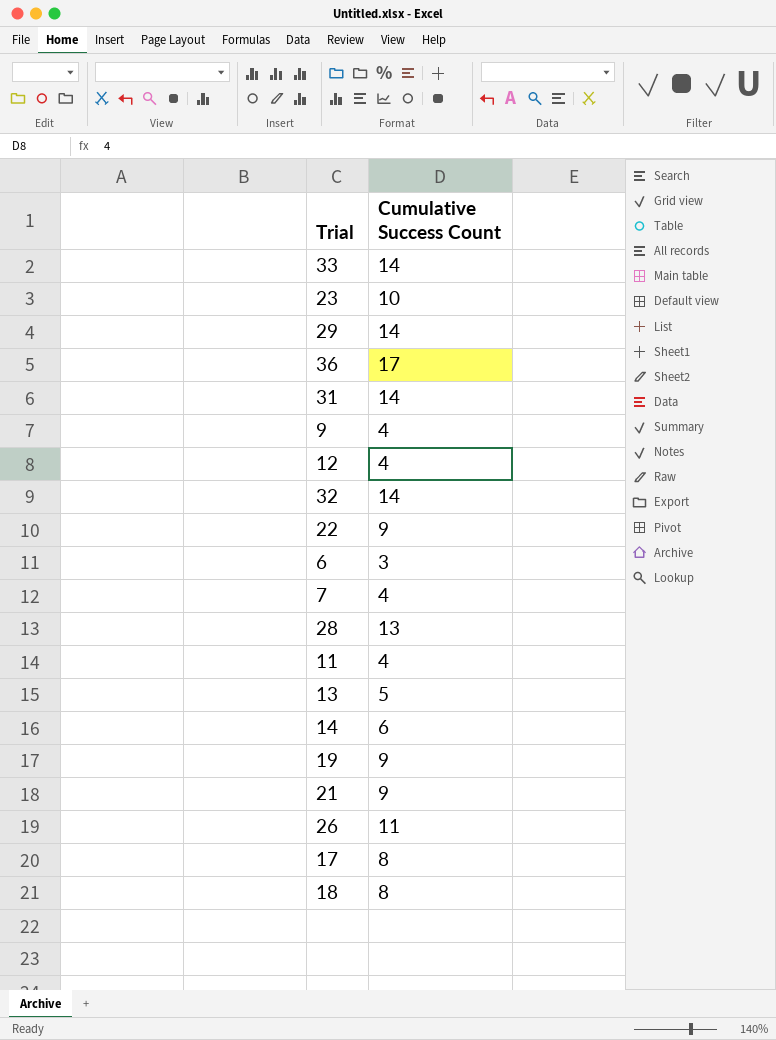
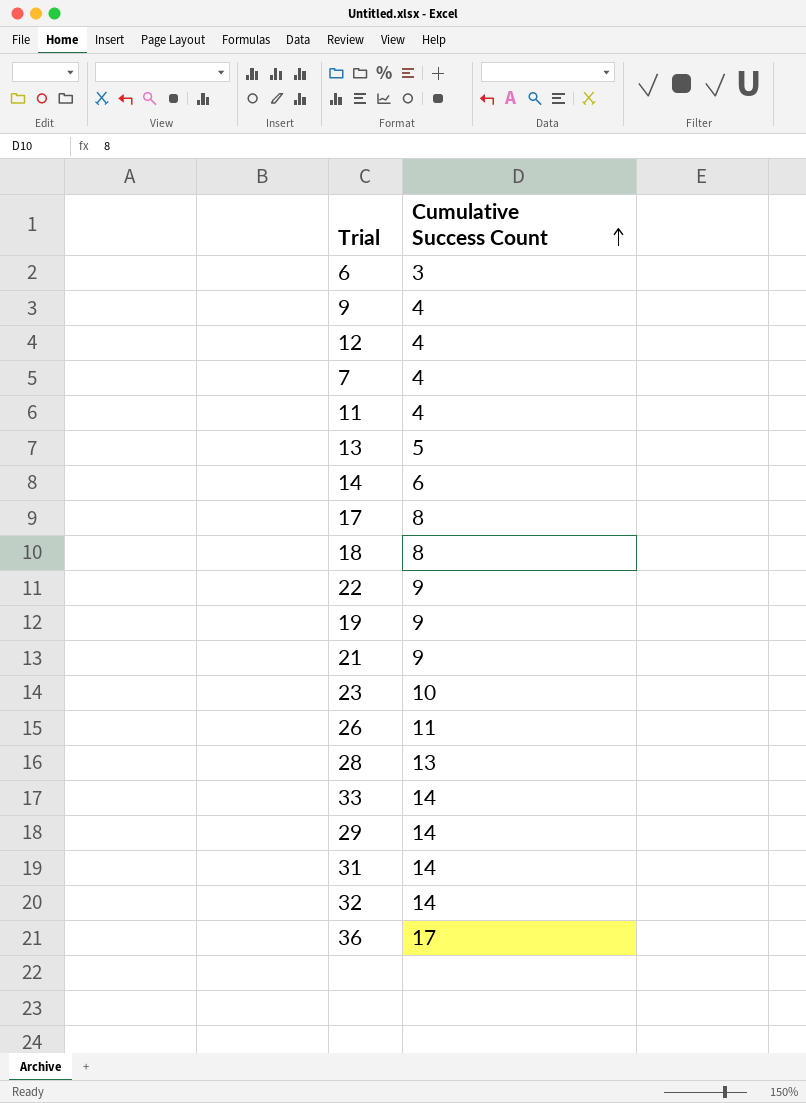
row order: none -> Cumulative Success Count ascending

